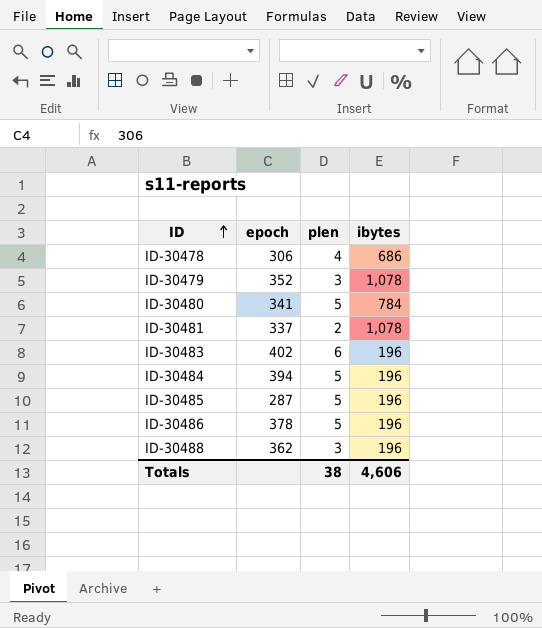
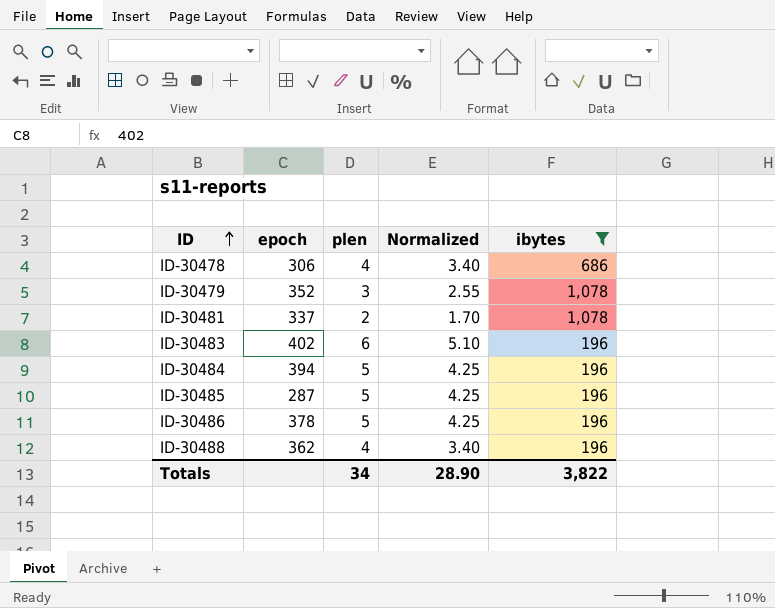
filter: none -> ibytes != 784
column Normalized | formula: none -> [plen] * 0.85
ID-30488 | plen: 3 -> 4
Totals | plen: 38 -> 34
Totals | ibytes: 4,606 -> 3,822

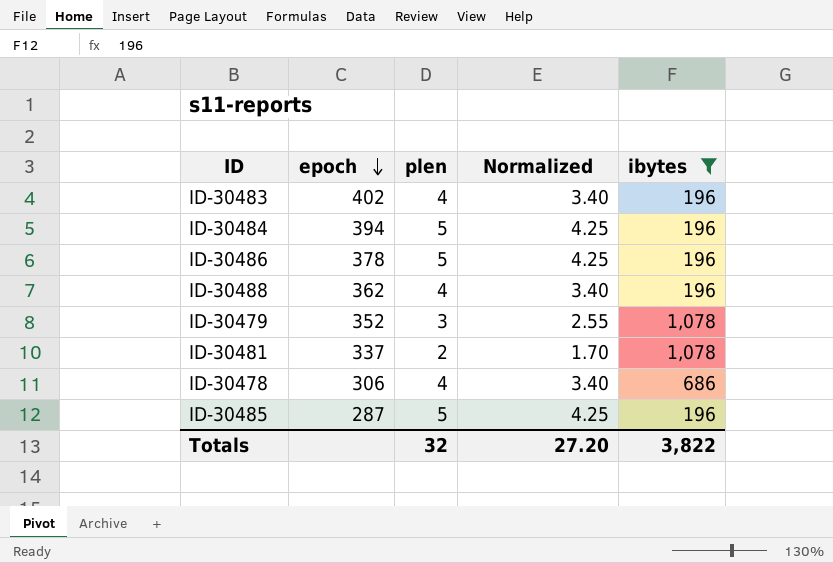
row order: ID ascending -> epoch descending
ID-30483 | plen: 6 -> 4
ID-30483 | Normalized: 5.10 -> 3.40
Totals | plen: 34 -> 32
Totals | Normalized: 28.90 -> 27.20

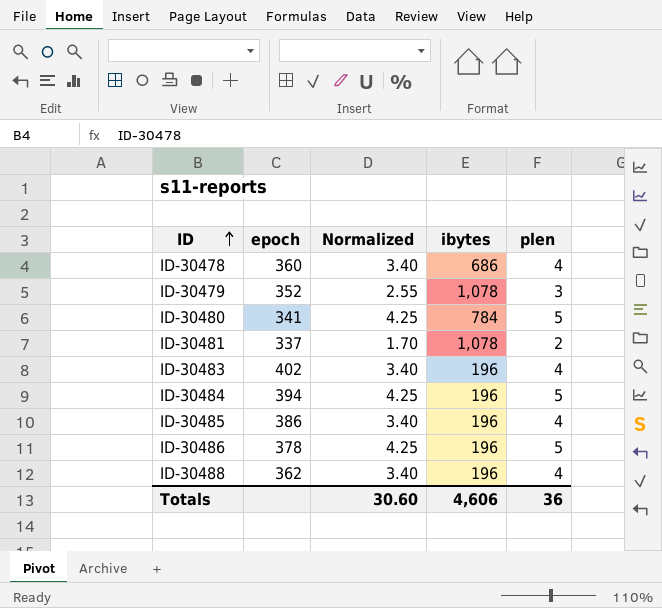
filter: ibytes != 784 -> none
row order: epoch descending -> ID ascending
column plen | position: 3 -> 5
ID-30478 | epoch: 306 -> 360
ID-30485 | epoch: 287 -> 386
ID-30485 | Normalized: 4.25 -> 3.40
ID-30485 | plen: 5 -> 4
Totals | Normalized: 27.20 -> 30.60
Totals | ibytes: 3,822 -> 4,606
Totals | plen: 32 -> 36

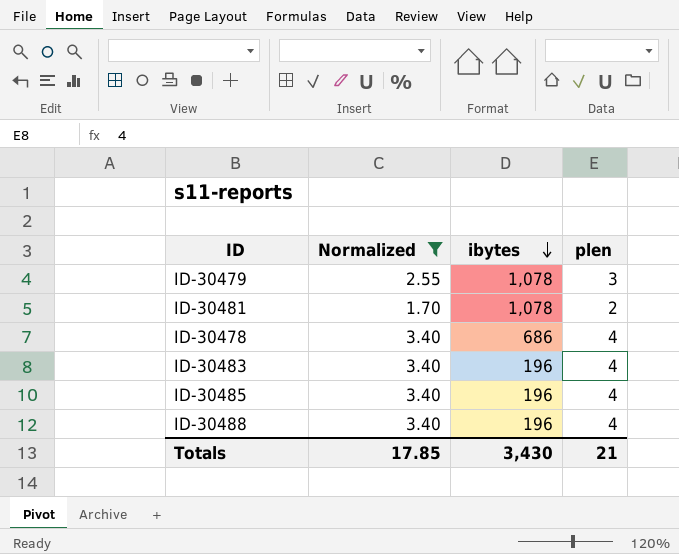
filter: none -> Normalized != 4.25
row order: ID ascending -> ibytes descending
column epoch | position: 2 -> none
Totals | Normalized: 30.60 -> 17.85
Totals | ibytes: 4,606 -> 3,430
Totals | plen: 36 -> 21

